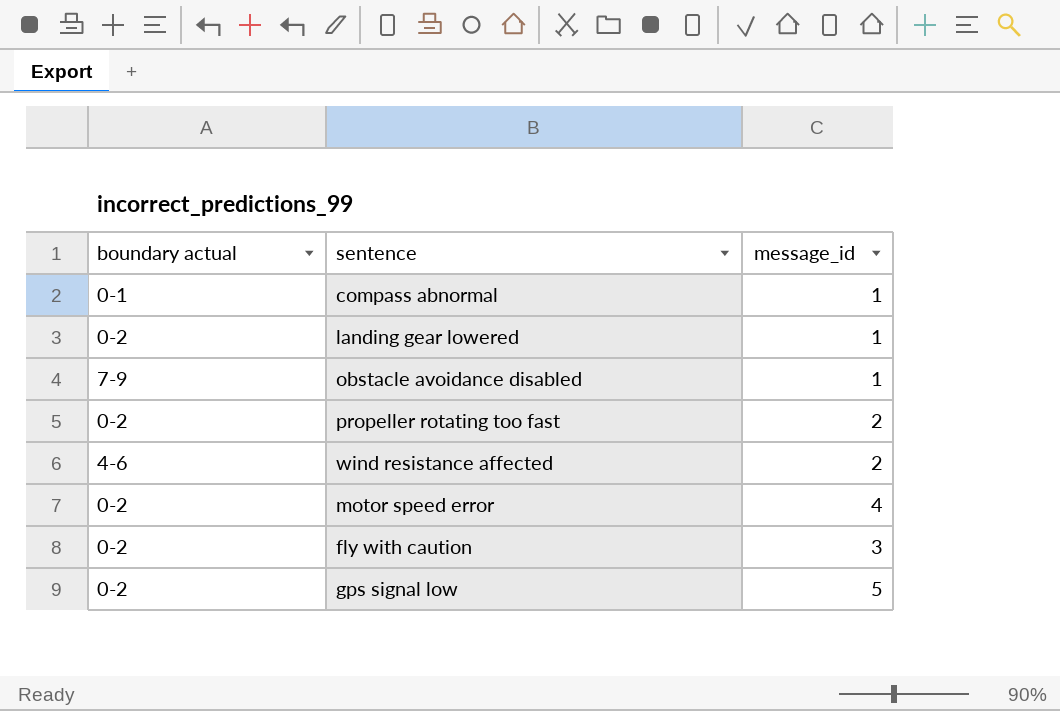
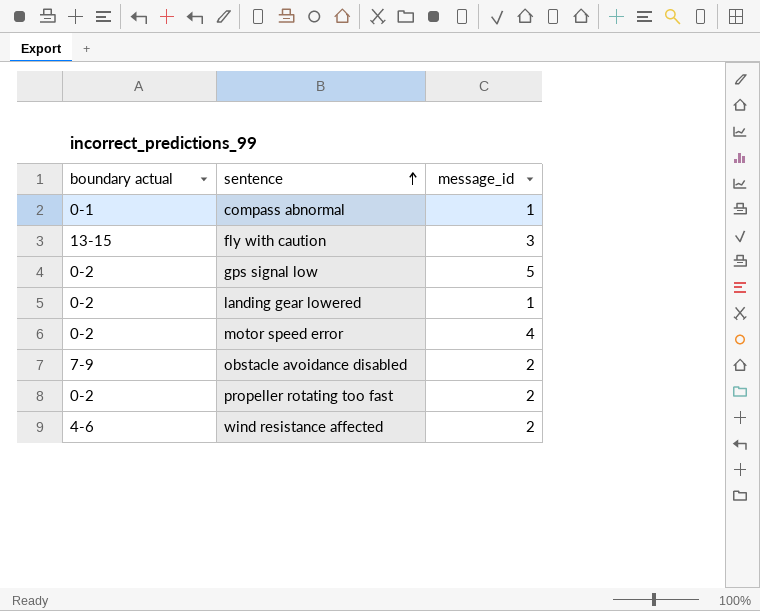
row order: none -> sentence ascending
fly with caution | boundary actual: 0-2 -> 13-15
obstacle avoidance disabled | message_id: 1 -> 2

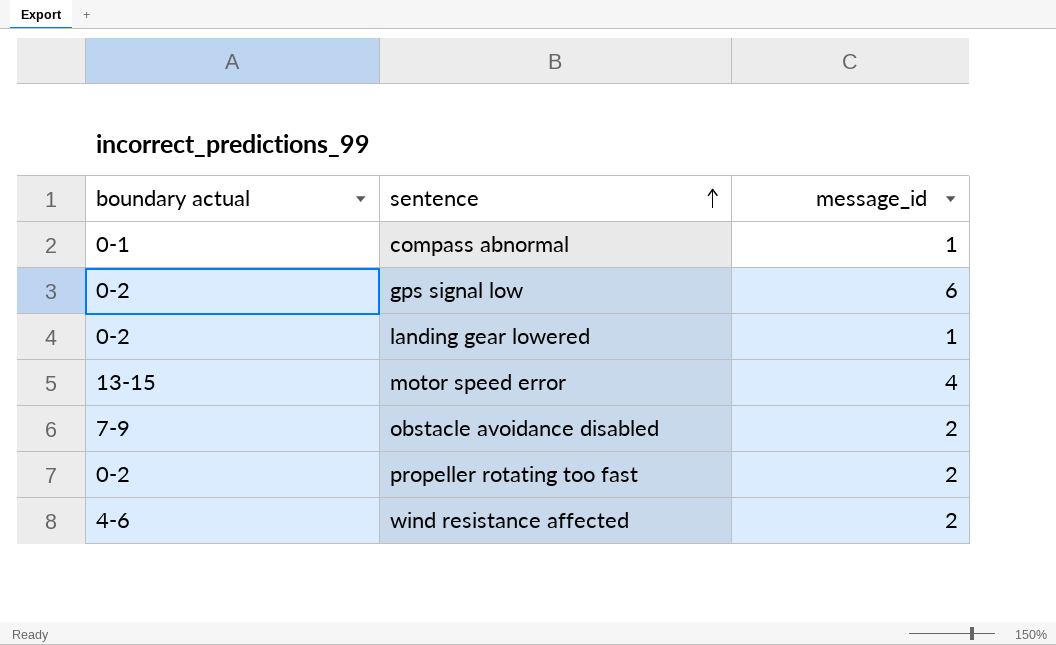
row fly with caution: 13-15 | 3 -> none
gps signal low | message_id: 5 -> 6
motor speed error | boundary actual: 0-2 -> 13-15

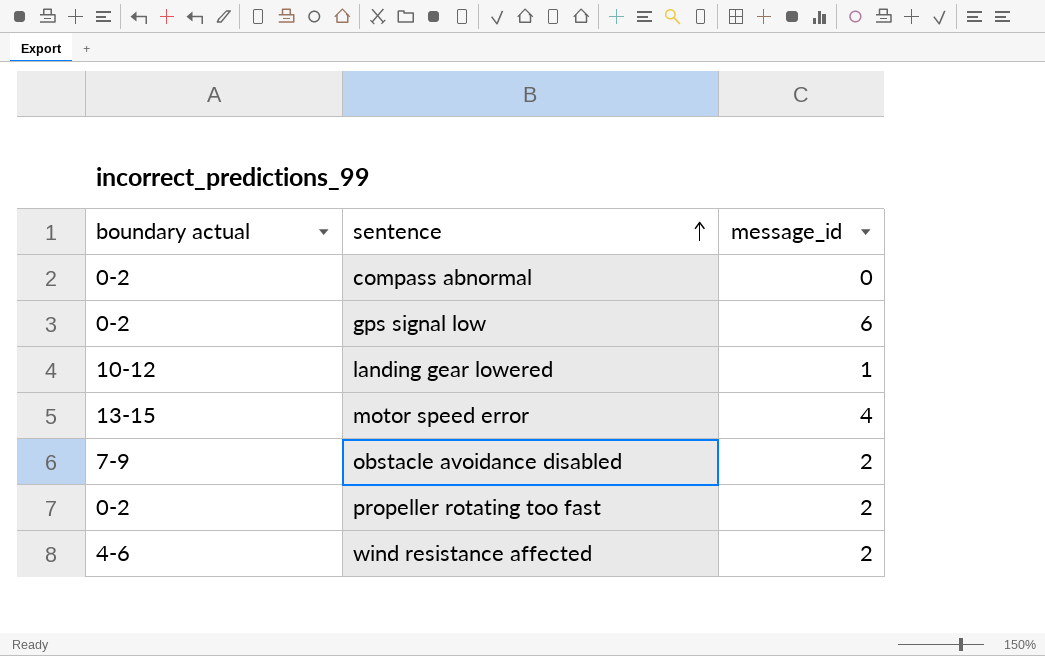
compass abnormal | boundary actual: 0-1 -> 0-2
compass abnormal | message_id: 1 -> 0
landing gear lowered | boundary actual: 0-2 -> 10-12

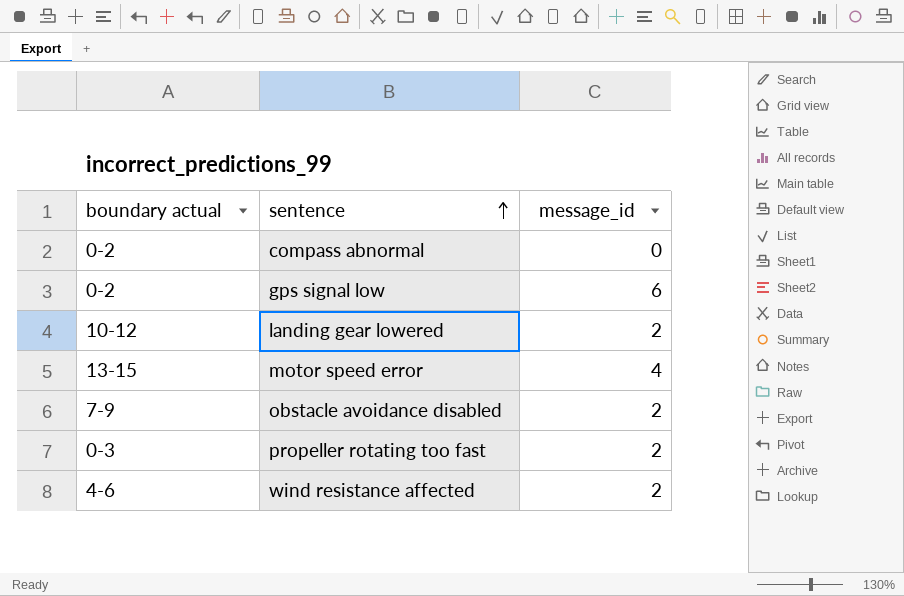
landing gear lowered | message_id: 1 -> 2
propeller rotating too fast | boundary actual: 0-2 -> 0-3

